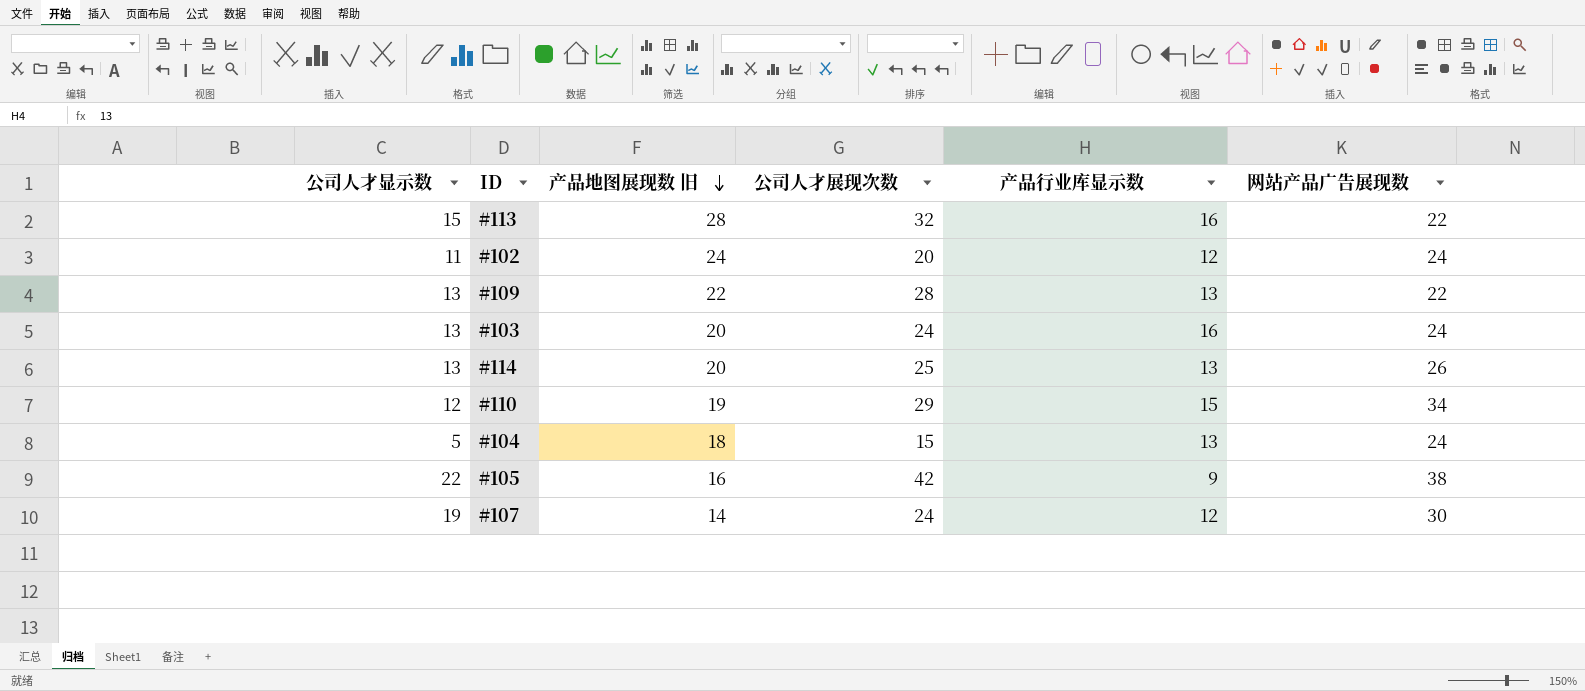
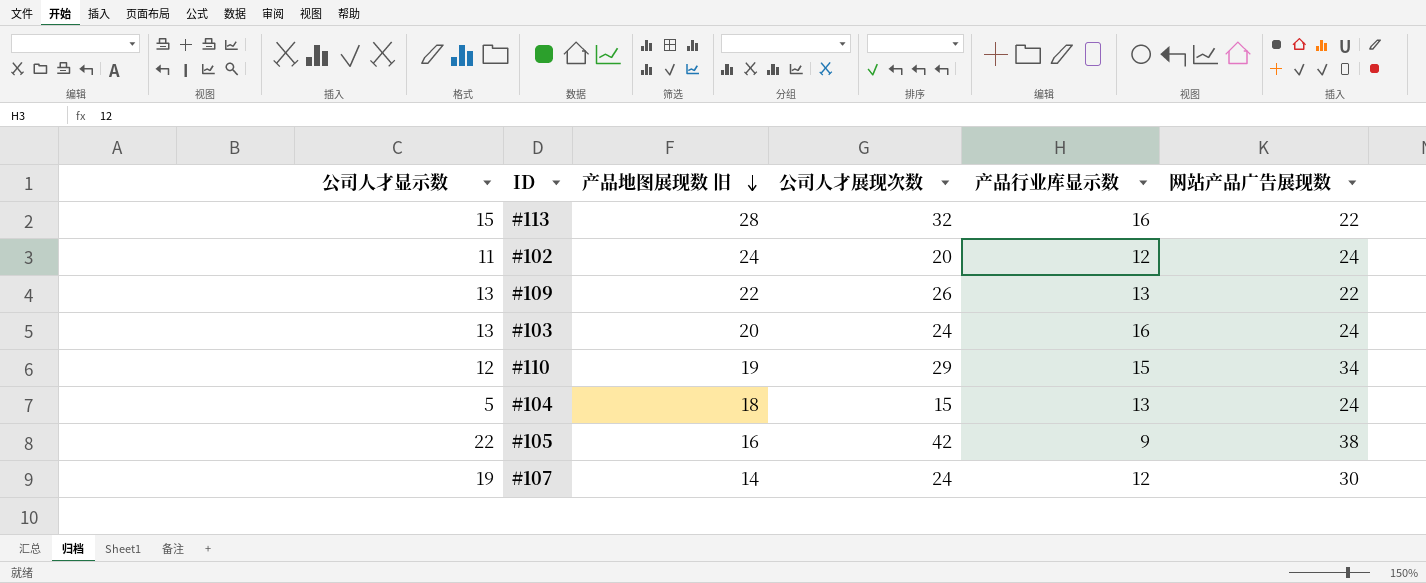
row #114: 13 | 20 | 25 | 13 | 26 -> none
#109 | 公司人才展现次数: 28 -> 26

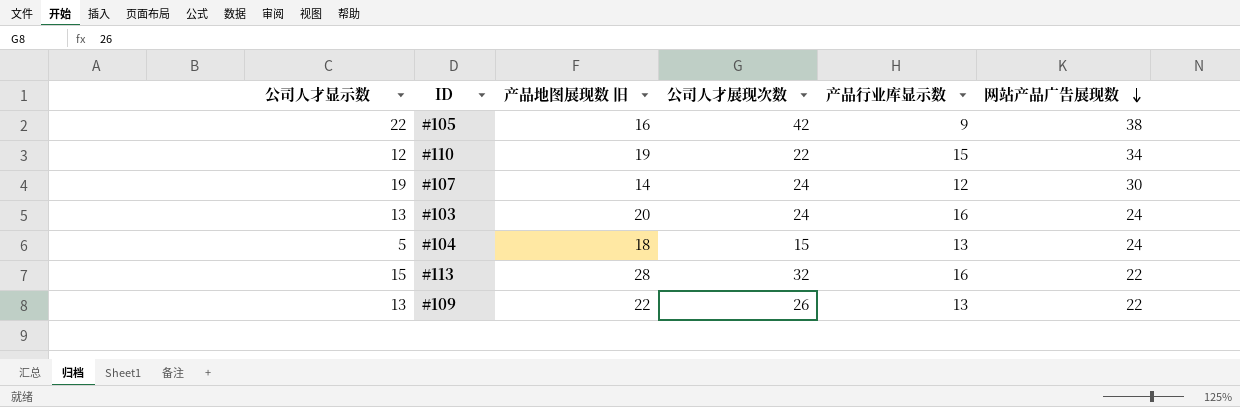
row order: 产品地图展现数 旧 descending -> 网站产品广告展现数 descending
row #102: 11 | 24 | 20 | 12 | 24 -> none
#110 | 公司人才展现次数: 29 -> 22

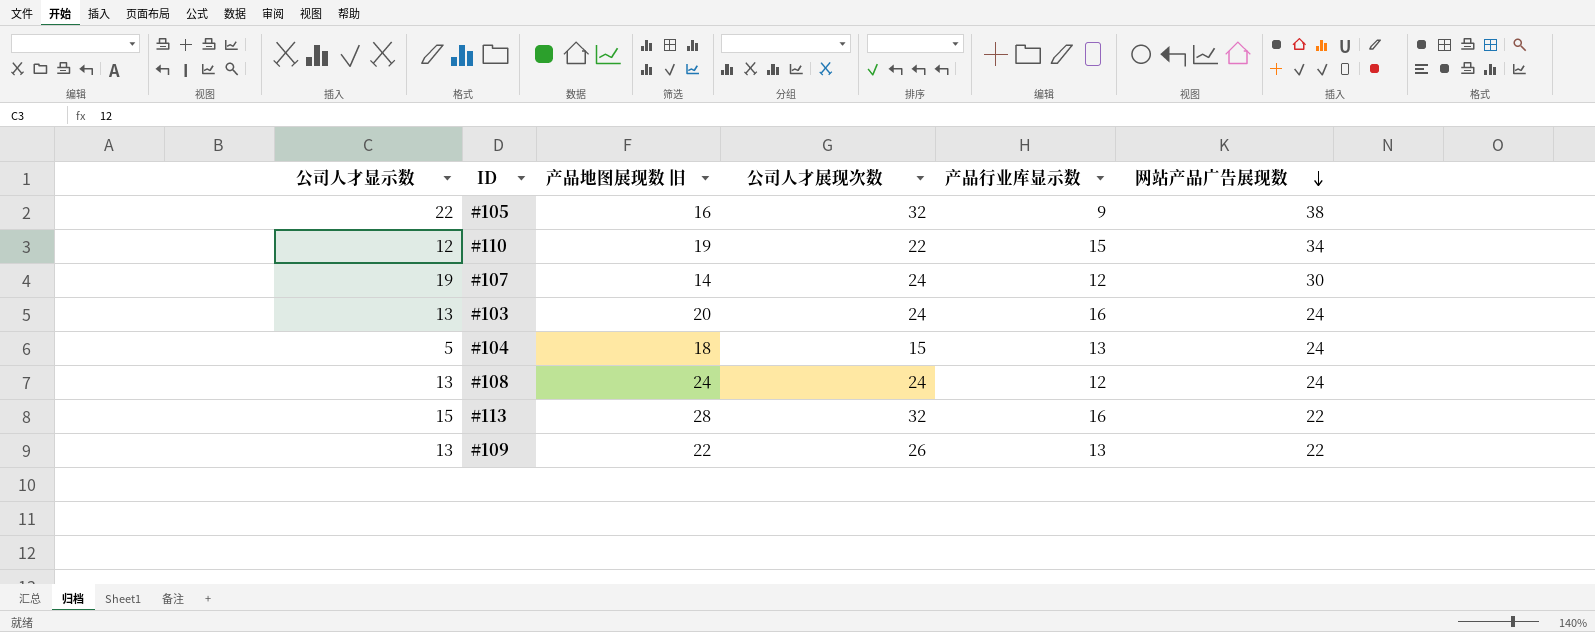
#105 | 公司人才展现次数: 42 -> 32
row #108: none -> 13 | 24 | 24 | 12 | 24

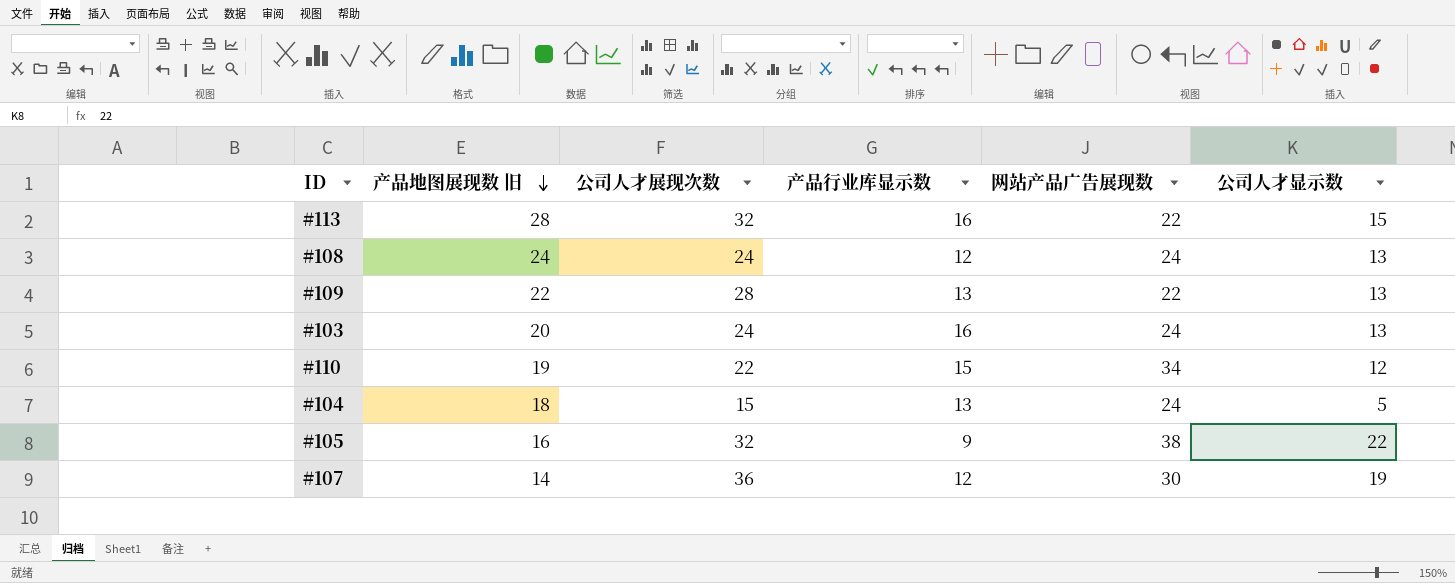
row order: 网站产品广告展现数 descending -> 产品地图展现数 旧 descending
column 公司人才显示数 | position: 1 -> 6
#109 | 公司人才展现次数: 26 -> 28
#107 | 公司人才展现次数: 24 -> 36

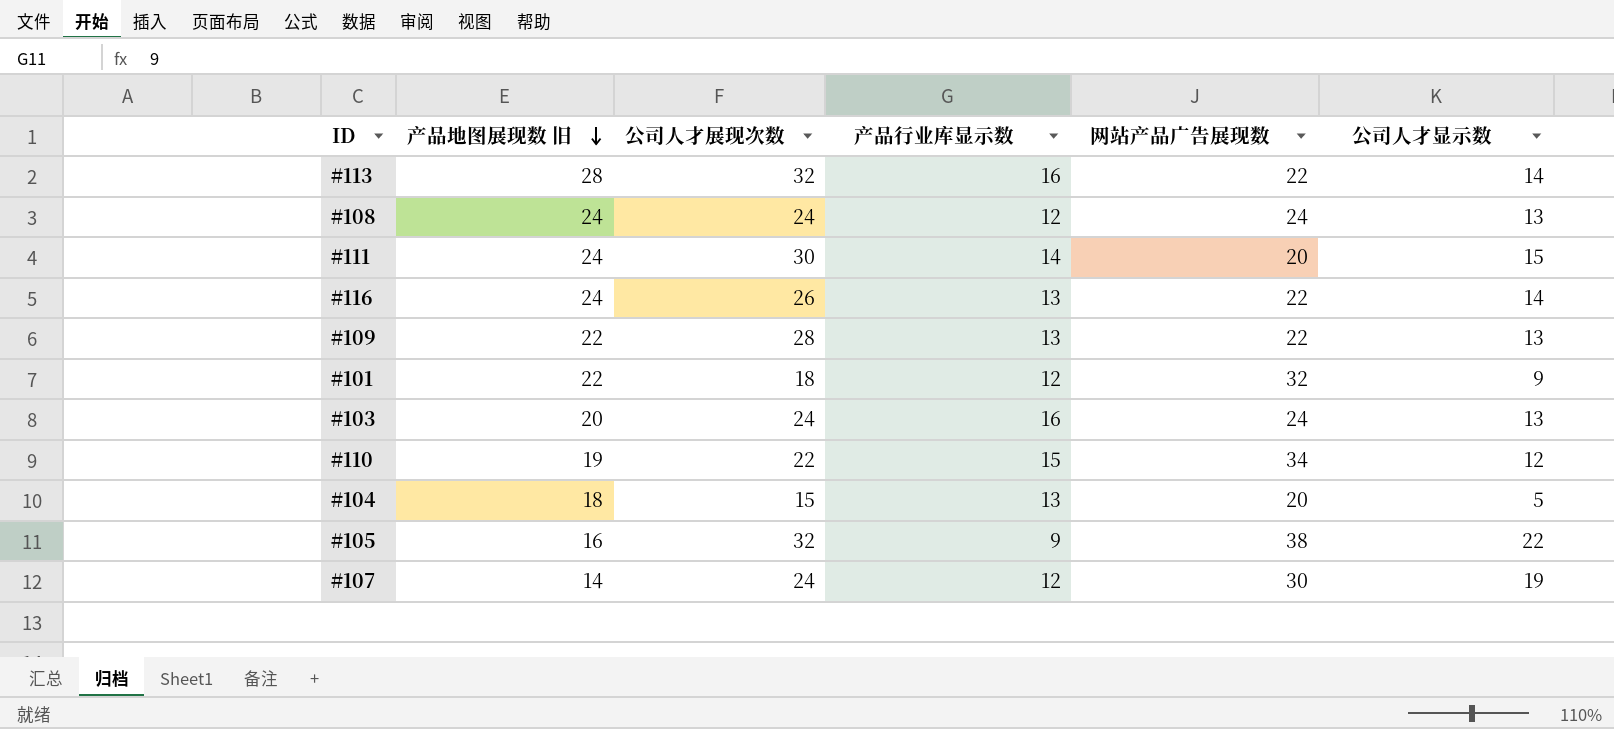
#113 | 公司人才显示数: 15 -> 14
row #111: none -> 24 | 30 | 14 | 20 | 15
row #116: none -> 24 | 26 | 13 | 22 | 14
row #101: none -> 22 | 18 | 12 | 32 | 9
#104 | 网站产品广告展现数: 24 -> 20
#107 | 公司人才展现次数: 36 -> 24

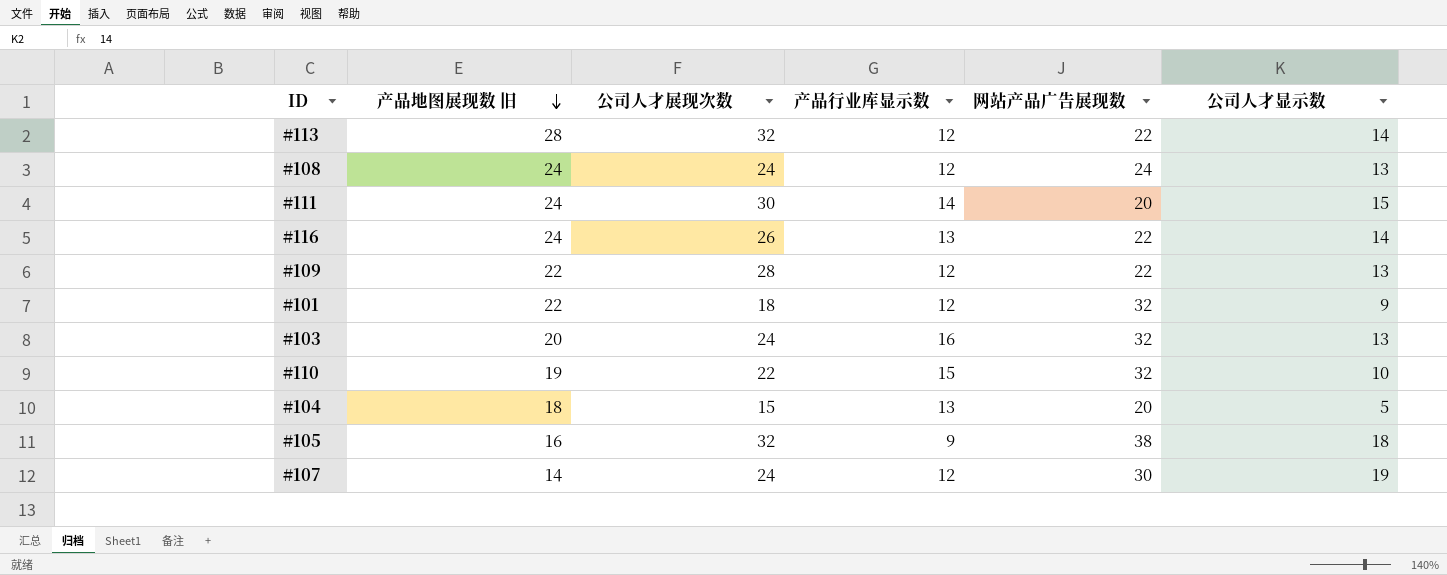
#113 | 产品行业库显示数: 16 -> 12
#109 | 产品行业库显示数: 13 -> 12
#103 | 网站产品广告展现数: 24 -> 32
#110 | 网站产品广告展现数: 34 -> 32
#110 | 公司人才显示数: 12 -> 10
#105 | 公司人才显示数: 22 -> 18

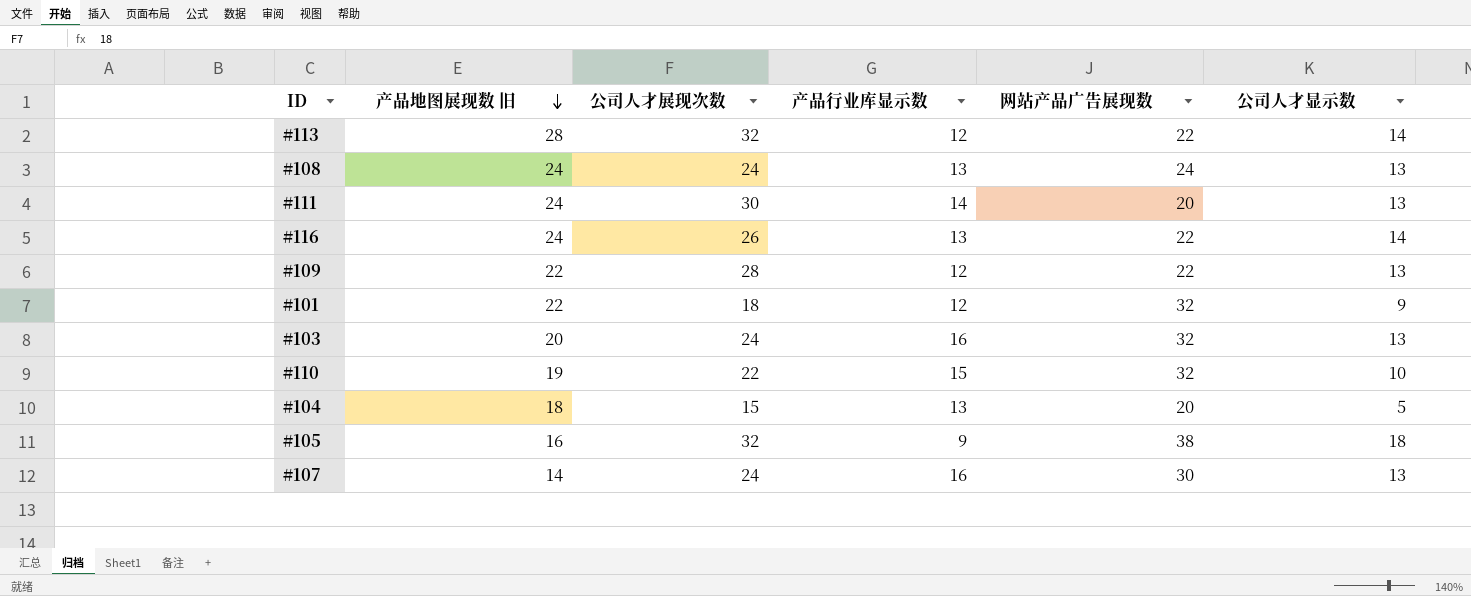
#108 | 产品行业库显示数: 12 -> 13
#111 | 公司人才显示数: 15 -> 13
#107 | 产品行业库显示数: 12 -> 16
#107 | 公司人才显示数: 19 -> 13

